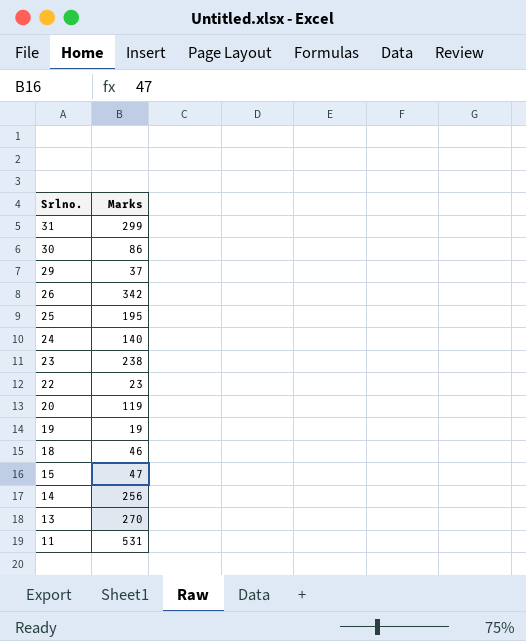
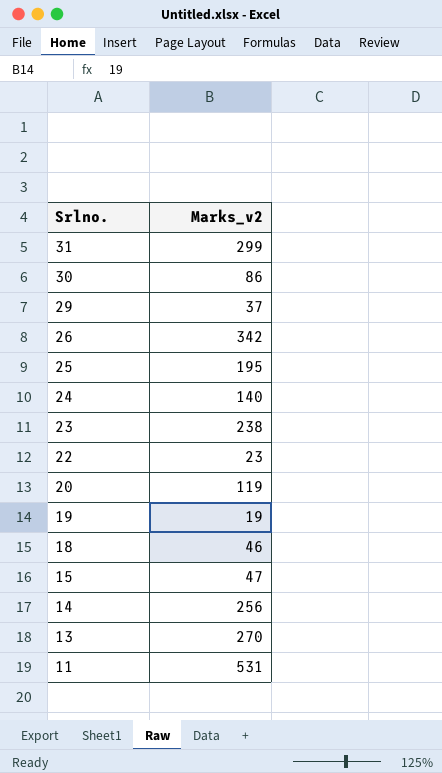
column name: Marks -> Marks_v2

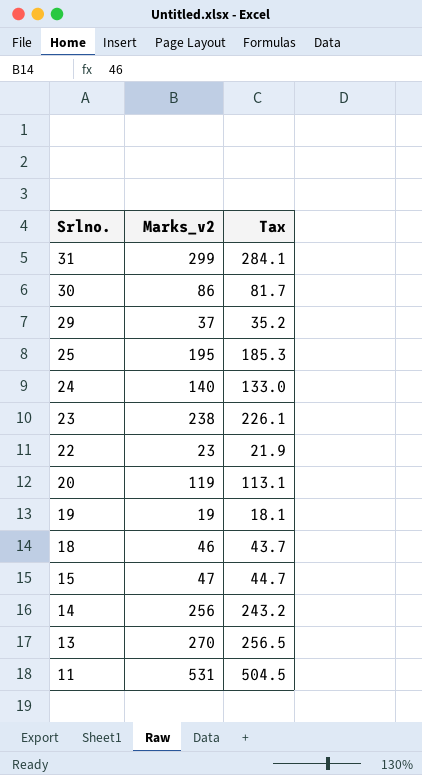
column Tax | formula: none -> [Marks_v2] * 0.95
row 26: 342 -> none

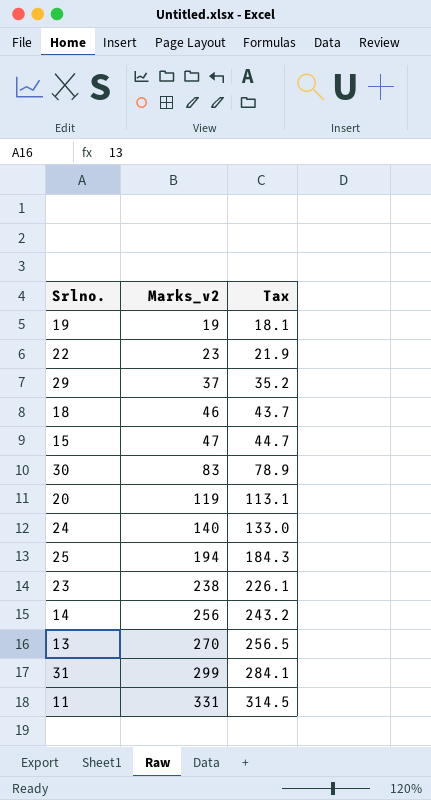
row order: Srlno. descending -> Marks_v2 ascending
30 | Marks_v2: 86 -> 83
30 | Tax: 81.7 -> 78.9
25 | Marks_v2: 195 -> 194
25 | Tax: 185.3 -> 184.3
11 | Marks_v2: 531 -> 331
11 | Tax: 504.5 -> 314.5

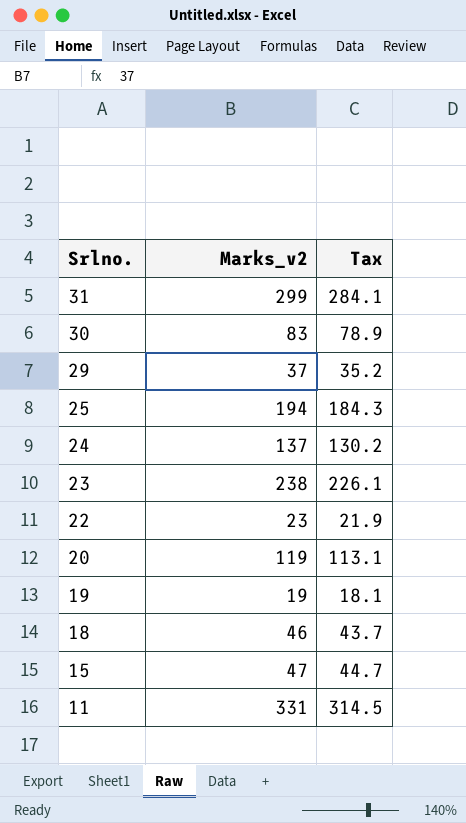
row order: Marks_v2 ascending -> Srlno. descending
row 14: 256 | 243.2 -> none
row 13: 270 | 256.5 -> none
24 | Marks_v2: 140 -> 137
24 | Tax: 133.0 -> 130.2

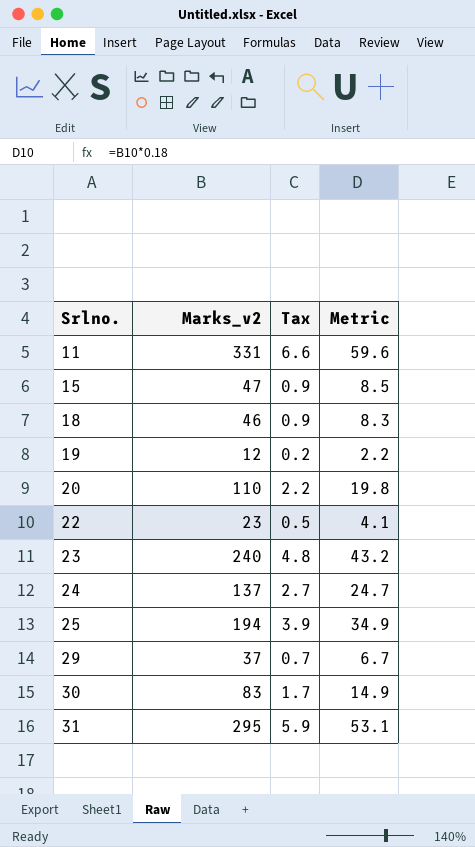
row order: Srlno. descending -> Srlno. ascending
column Tax | formula: [Marks_v2] * 0.95 -> [Marks_v2] * 0.02
column Metric | formula: none -> [Marks_v2] * 0.18
19 | Marks_v2: 19 -> 12
20 | Marks_v2: 119 -> 110
23 | Marks_v2: 238 -> 240
31 | Marks_v2: 299 -> 295

